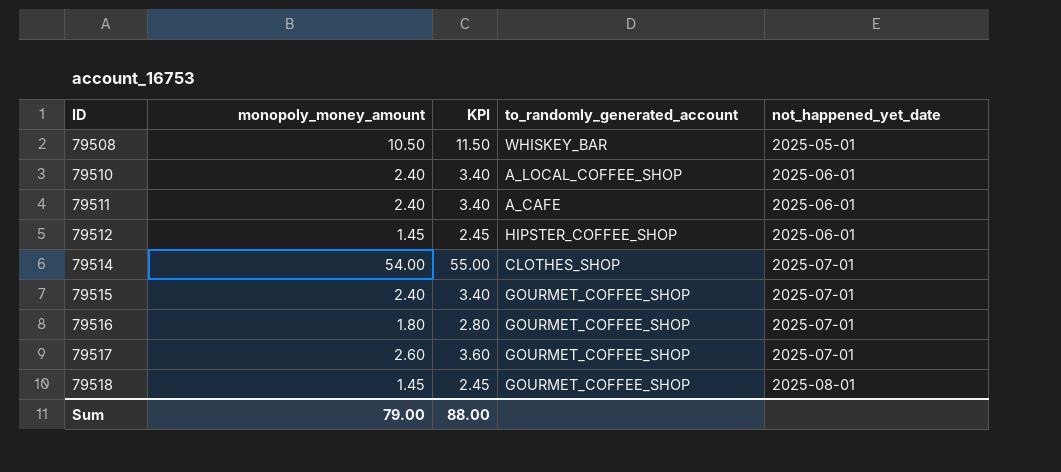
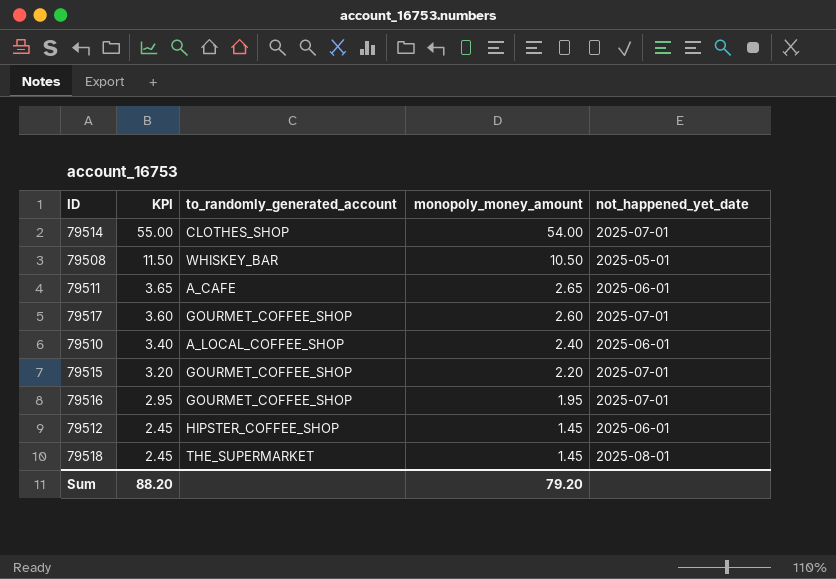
row order: ID ascending -> KPI descending
column monopoly_money_amount | position: 2 -> 4
79511 | KPI: 3.40 -> 3.65
79511 | monopoly_money_amount: 2.40 -> 2.65
79515 | KPI: 3.40 -> 3.20
79515 | monopoly_money_amount: 2.40 -> 2.20
79516 | KPI: 2.80 -> 2.95
79516 | monopoly_money_amount: 1.80 -> 1.95
79518 | to_randomly_generated_account: GOURMET_COFFEE_SHOP -> THE_SUPERMARKET
Sum | KPI: 88.00 -> 88.20
Sum | monopoly_money_amount: 79.00 -> 79.20

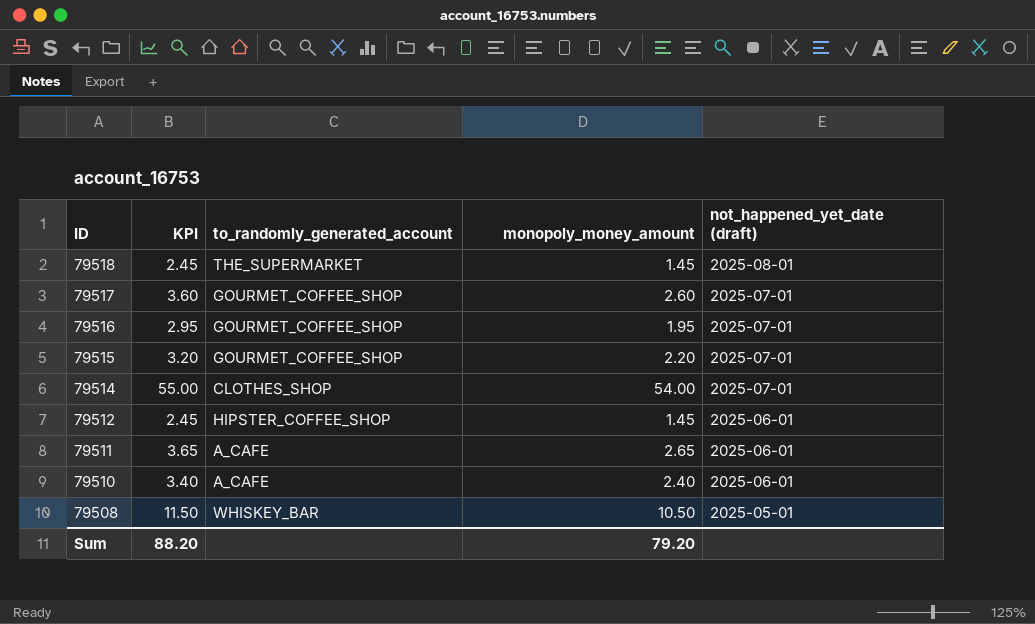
row order: KPI descending -> ID descending
column name: not_happened_yet_date -> not_happened_yet_date (draft)
79510 | to_randomly_generated_account: A_LOCAL_COFFEE_SHOP -> A_CAFE

